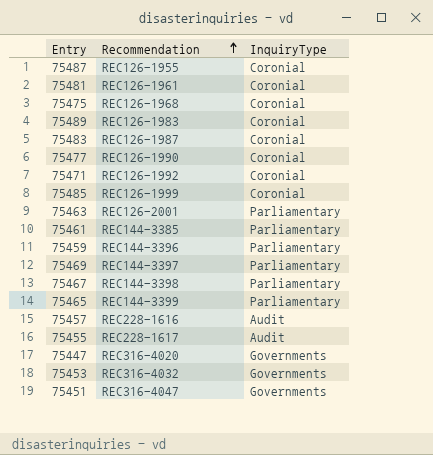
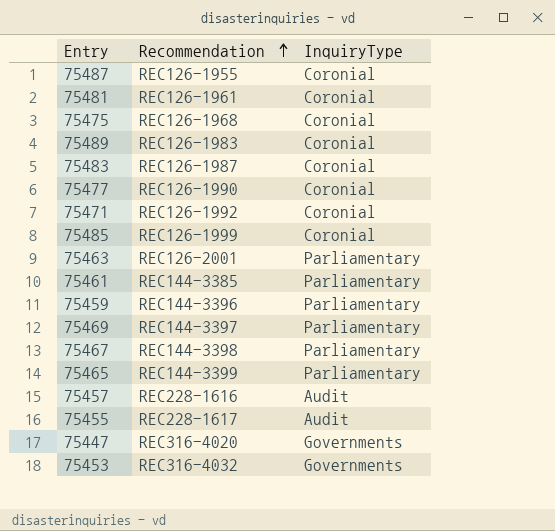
row 75451: REC316-4047 | Governments -> none

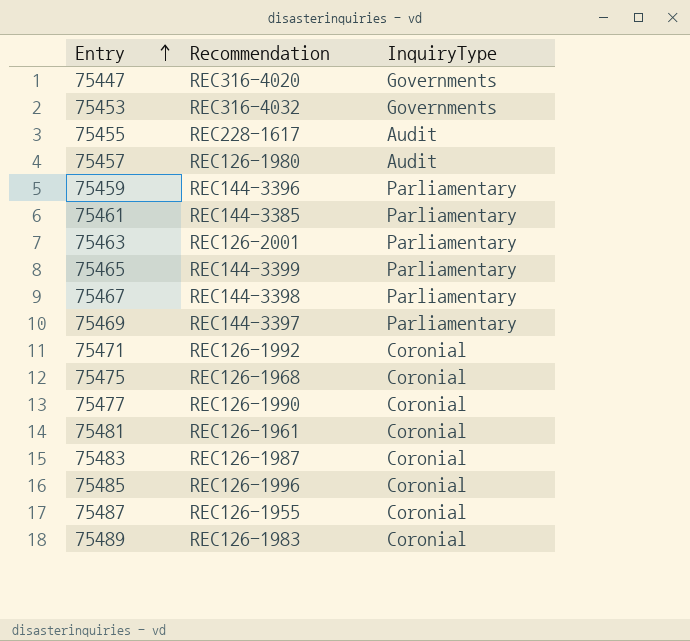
row order: Recommendation ascending -> Entry ascending
75457 | Recommendation: REC228-1616 -> REC126-1980
75485 | Recommendation: REC126-1999 -> REC126-1996

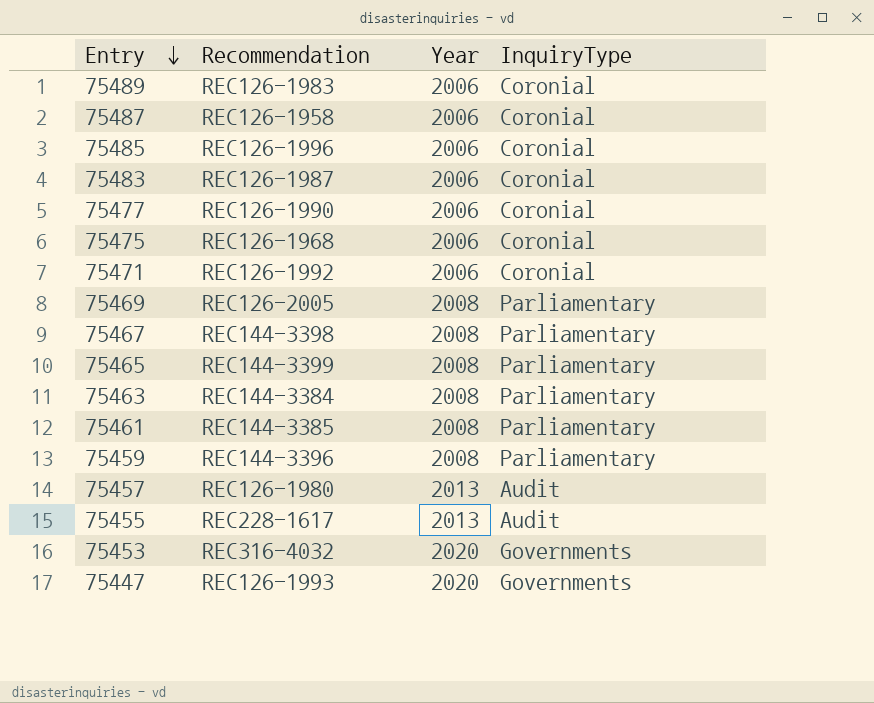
row order: Entry ascending -> Entry descending
column Year | position: none -> 3
row 75481: REC126-1961 | Coronial -> none
75487 | Recommendation: REC126-1955 -> REC126-1958
75469 | Recommendation: REC144-3397 -> REC126-2005
75463 | Recommendation: REC126-2001 -> REC144-3384
75447 | Recommendation: REC316-4020 -> REC126-1993

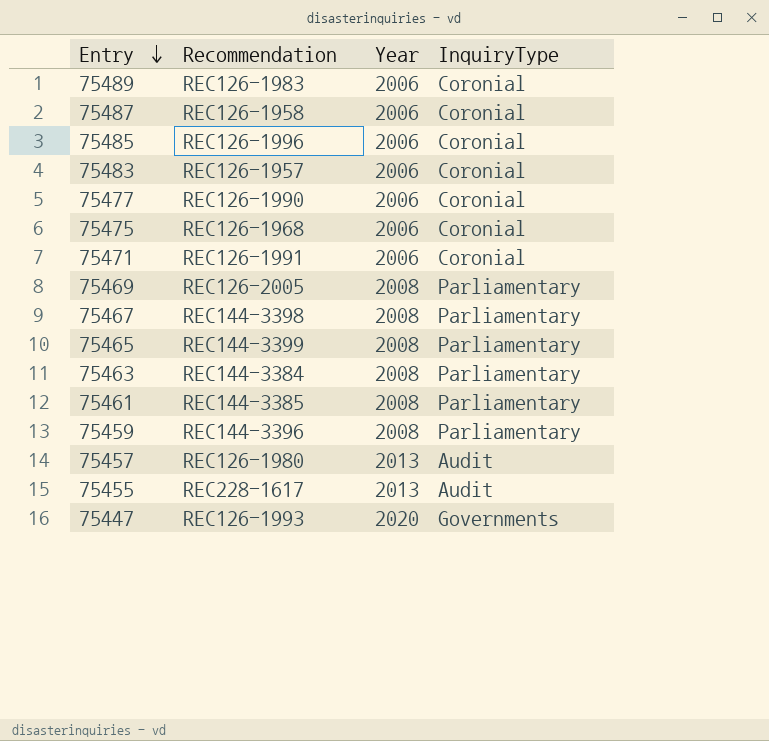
row 75453: REC316-4032 | 2020 | Governments -> none
75483 | Recommendation: REC126-1987 -> REC126-1957
75471 | Recommendation: REC126-1992 -> REC126-1991

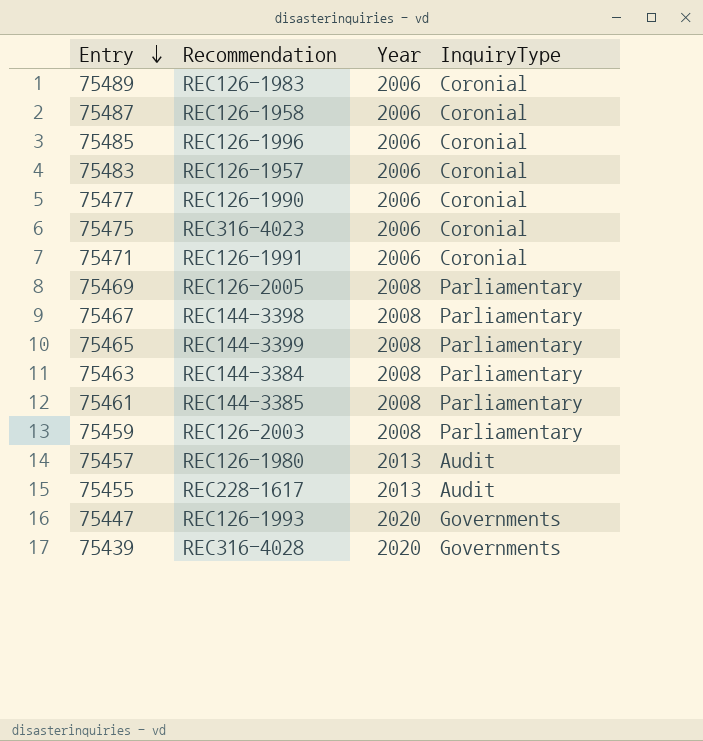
75475 | Recommendation: REC126-1968 -> REC316-4023
75459 | Recommendation: REC144-3396 -> REC126-2003
row 75439: none -> REC316-4028 | 2020 | Governments

